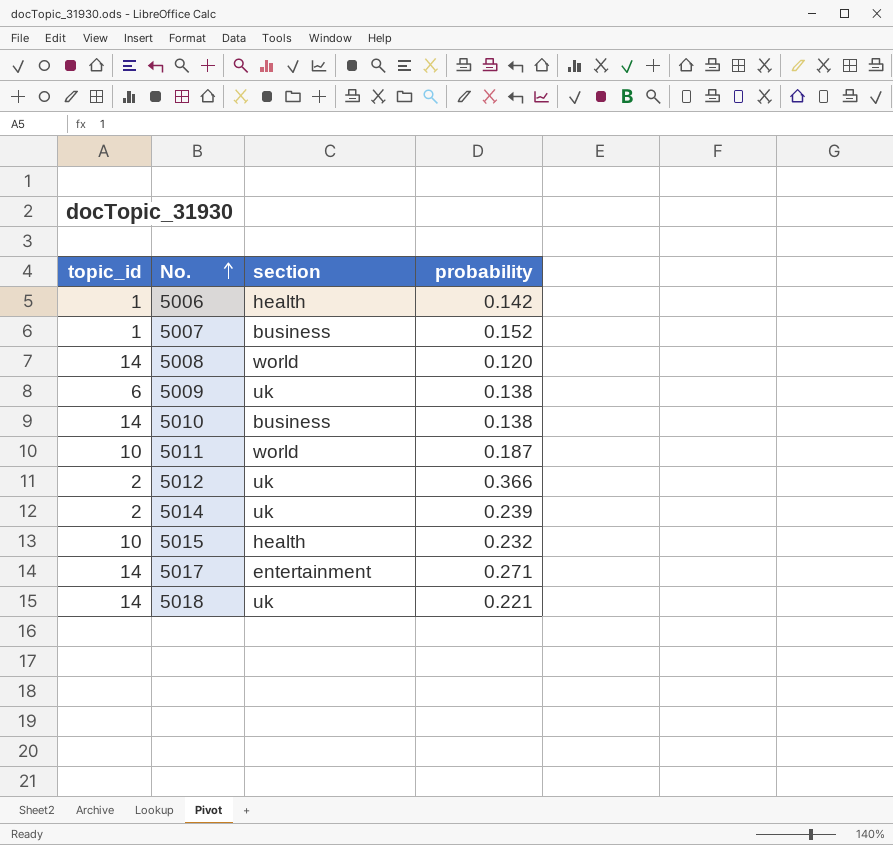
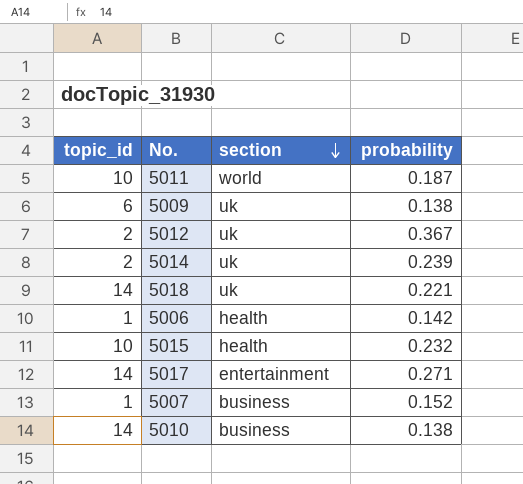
row order: No. ascending -> section descending
row 5008: 14 | world | 0.120 -> none
5012 | probability: 0.366 -> 0.367

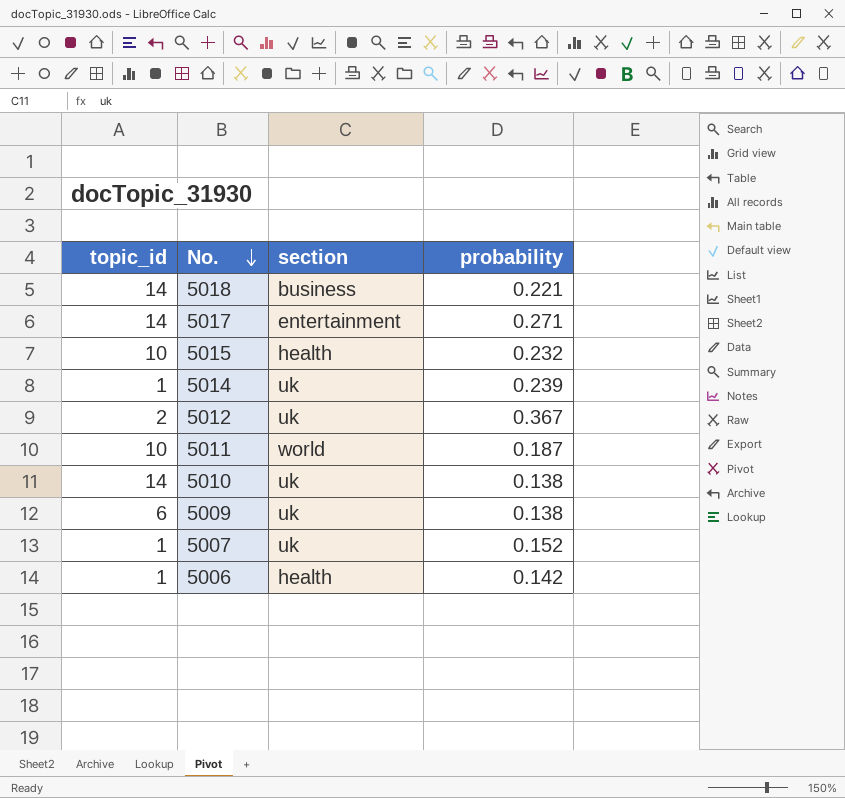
row order: section descending -> No. descending
5018 | section: uk -> business
5014 | topic_id: 2 -> 1
5010 | section: business -> uk
5007 | section: business -> uk

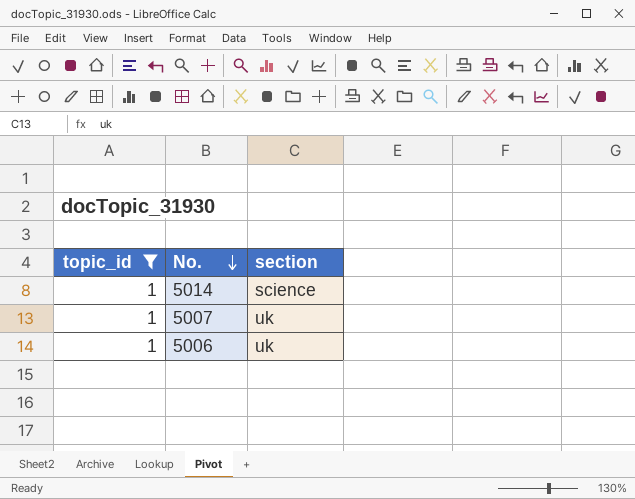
filter: none -> topic_id = 1
column probability | position: 4 -> none
5014 | section: uk -> science
5006 | section: health -> uk

